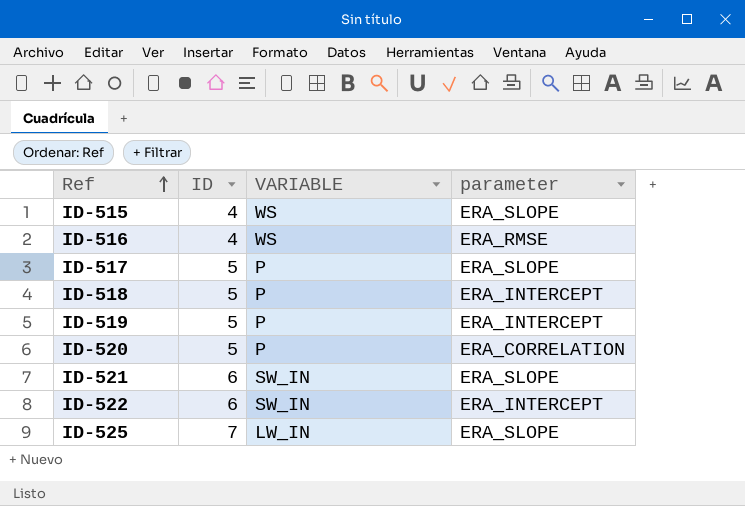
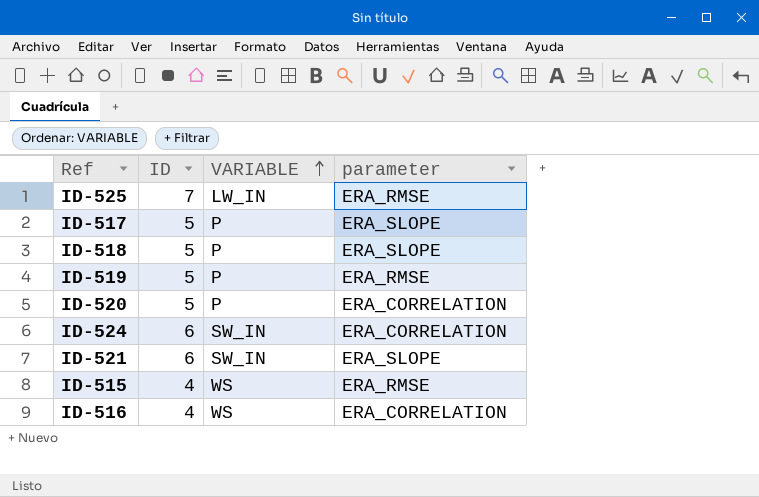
row order: Ref ascending -> VARIABLE ascending
row ID-522: 6 | SW_IN | ERA_INTERCEPT -> none
ID-525 | parameter: ERA_SLOPE -> ERA_RMSE
ID-518 | parameter: ERA_INTERCEPT -> ERA_SLOPE
ID-519 | parameter: ERA_INTERCEPT -> ERA_RMSE
row ID-524: none -> 6 | SW_IN | ERA_CORRELATION
ID-515 | parameter: ERA_SLOPE -> ERA_RMSE
ID-516 | parameter: ERA_RMSE -> ERA_CORRELATION

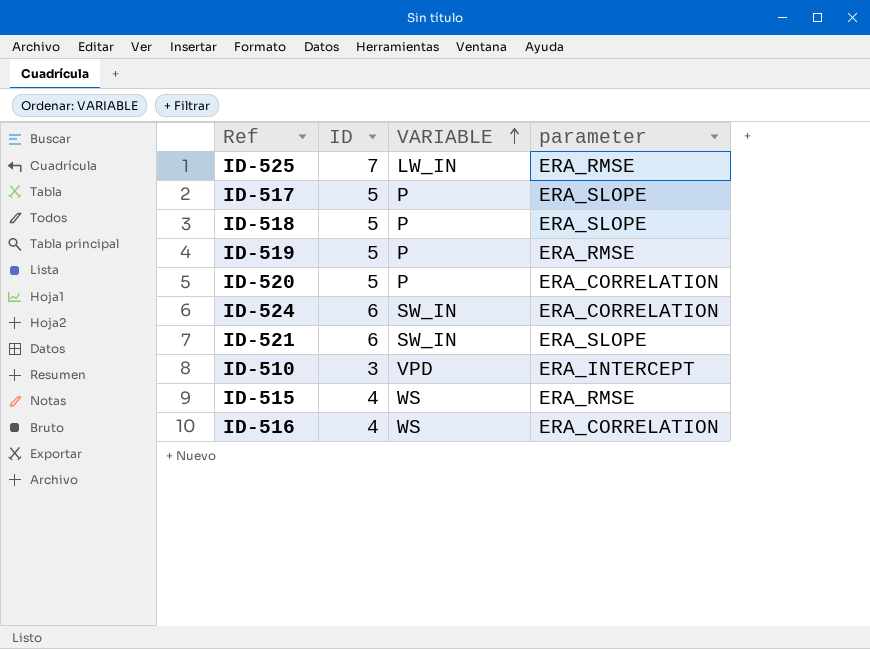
row ID-510: none -> 3 | VPD | ERA_INTERCEPT

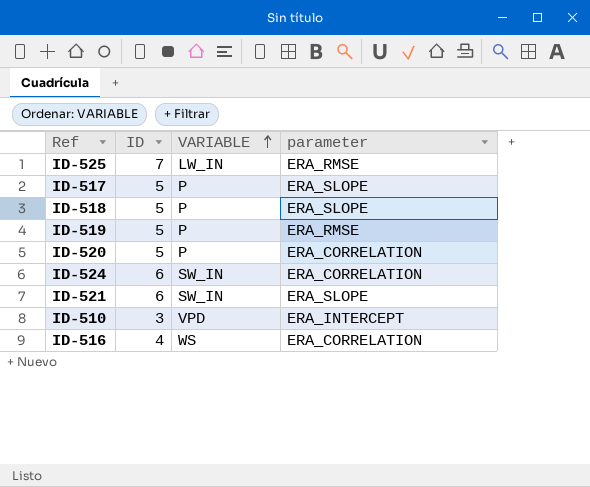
row ID-515: 4 | WS | ERA_RMSE -> none

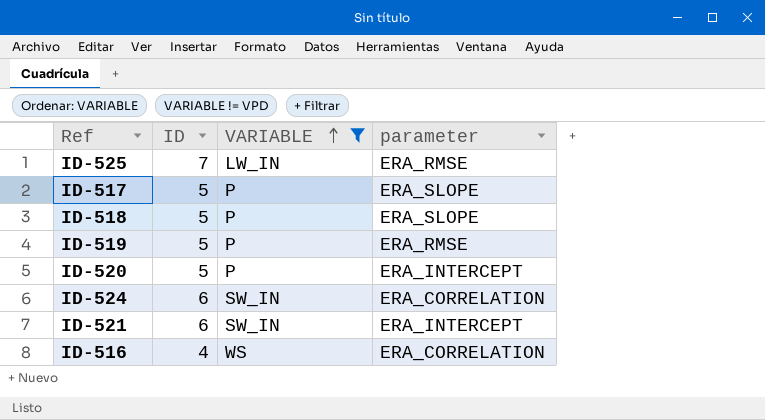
filter: none -> VARIABLE != VPD
ID-520 | parameter: ERA_CORRELATION -> ERA_INTERCEPT
ID-521 | parameter: ERA_SLOPE -> ERA_INTERCEPT

